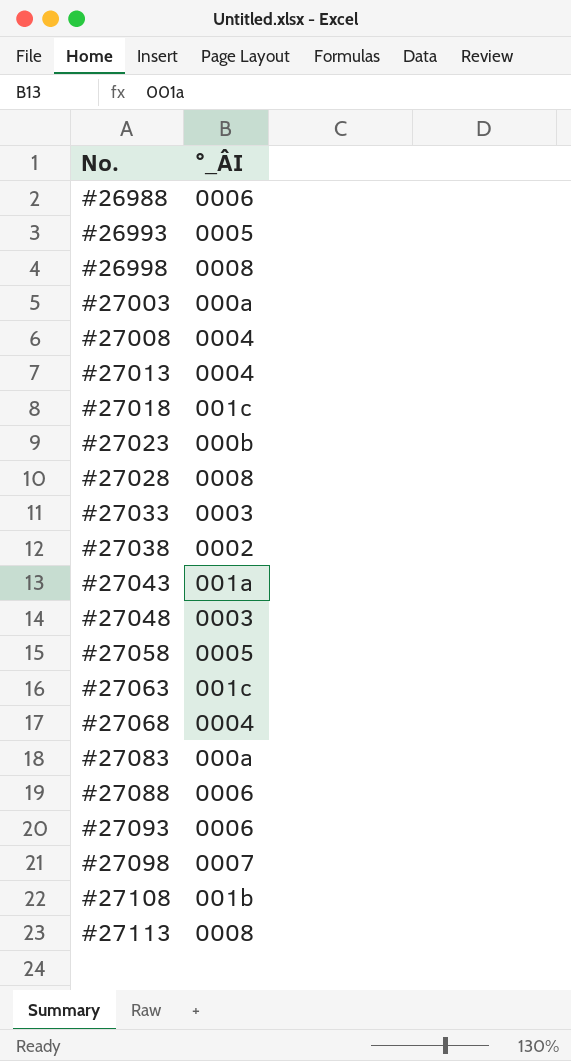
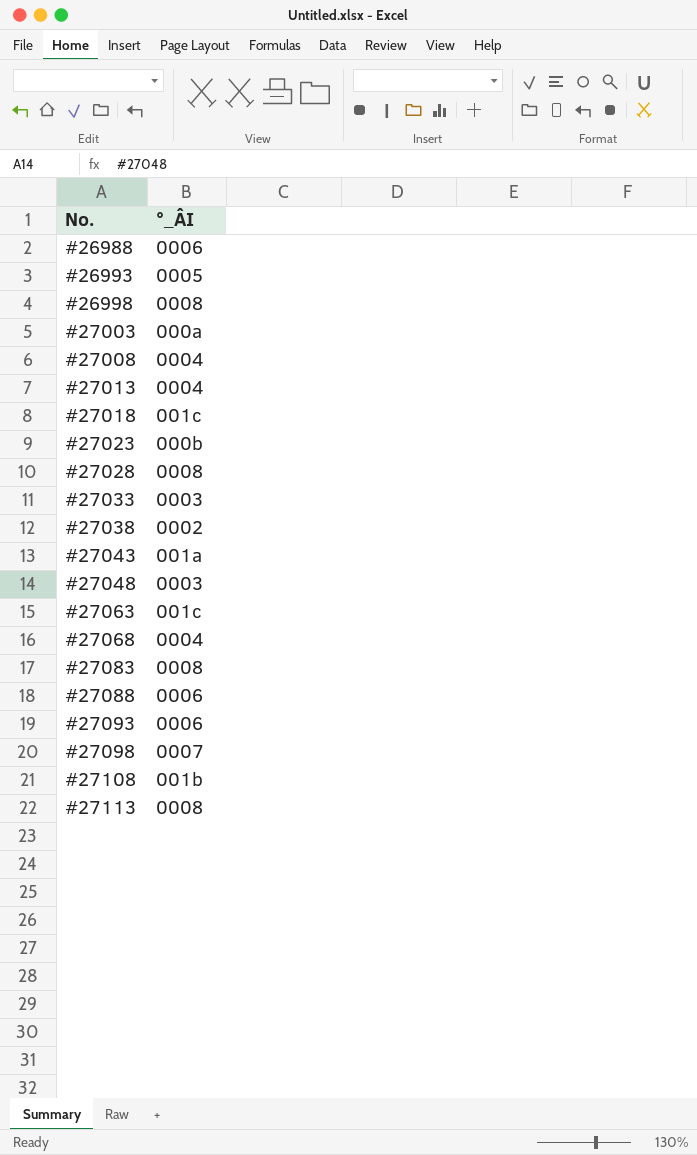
row #27058: 0005 -> none
#27083 | °_ÂI: 000a -> 0008

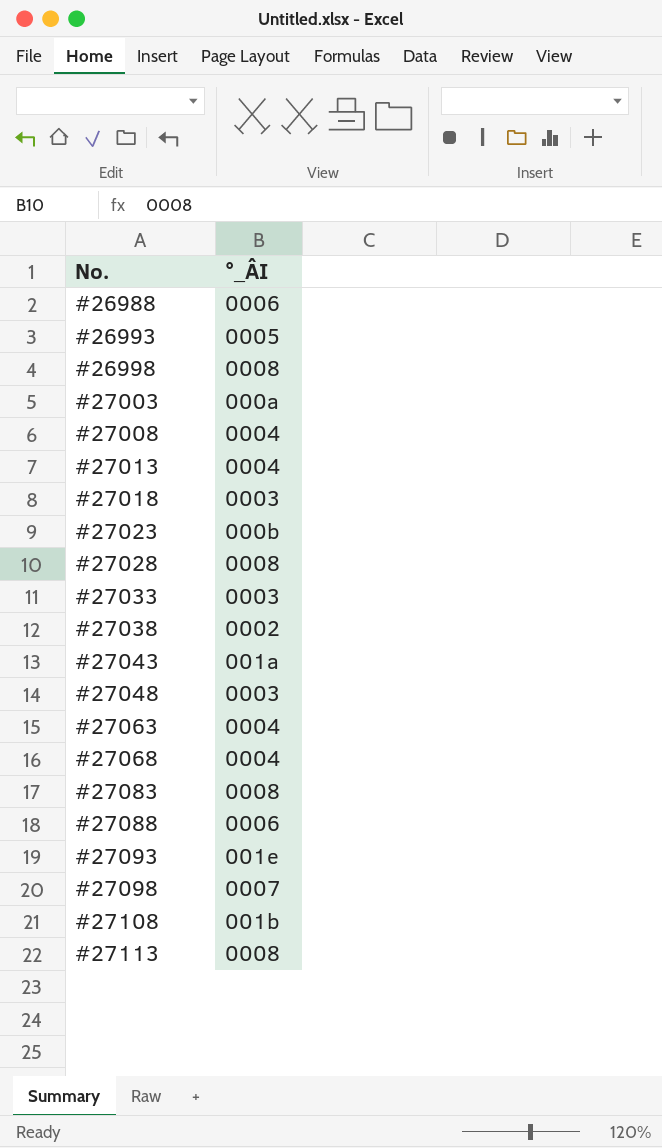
#27018 | °_ÂI: 001c -> 0003
#27063 | °_ÂI: 001c -> 0004
#27093 | °_ÂI: 0006 -> 001e

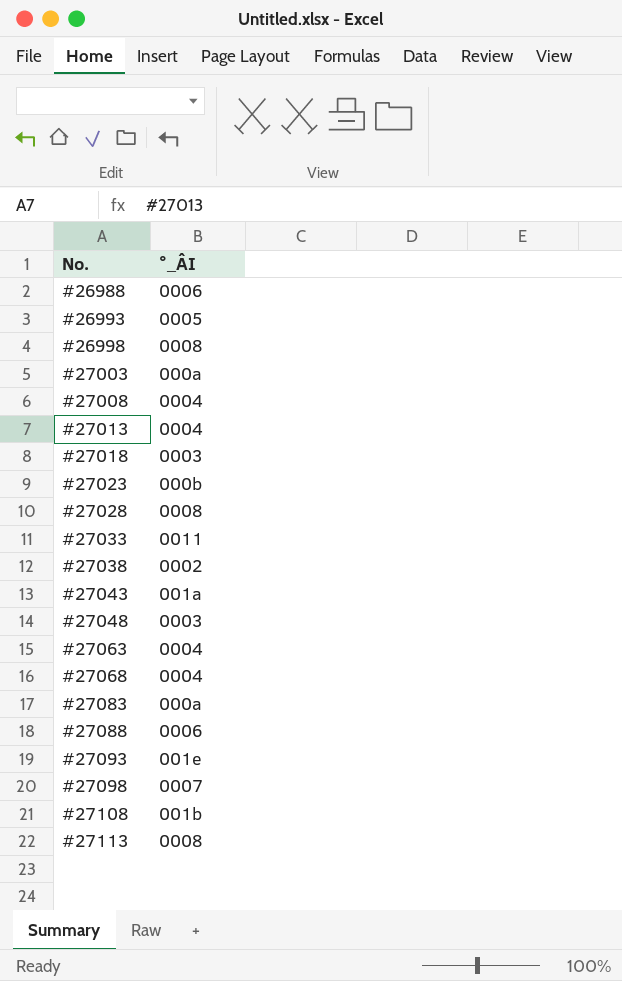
#27033 | °_ÂI: 0003 -> 0011
#27083 | °_ÂI: 0008 -> 000a

